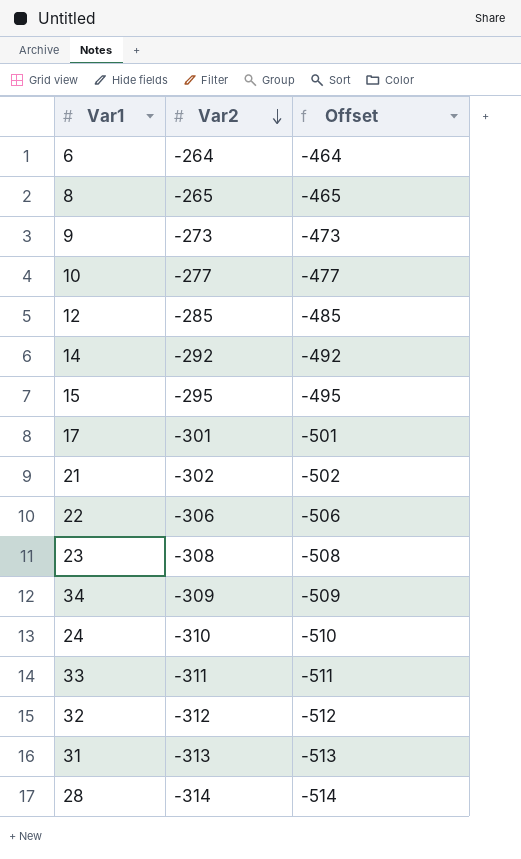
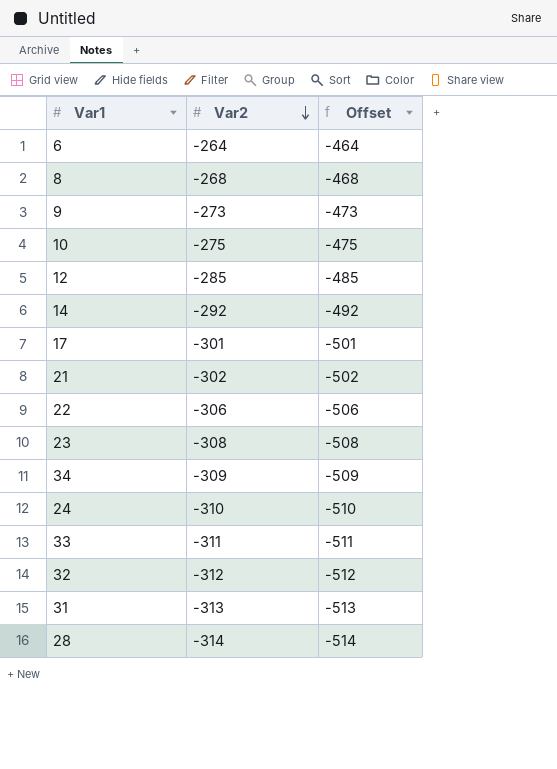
row 15: -295 | -495 -> none
8 | Var2: -265 -> -268
8 | Offset: -465 -> -468
10 | Var2: -277 -> -275
10 | Offset: -477 -> -475

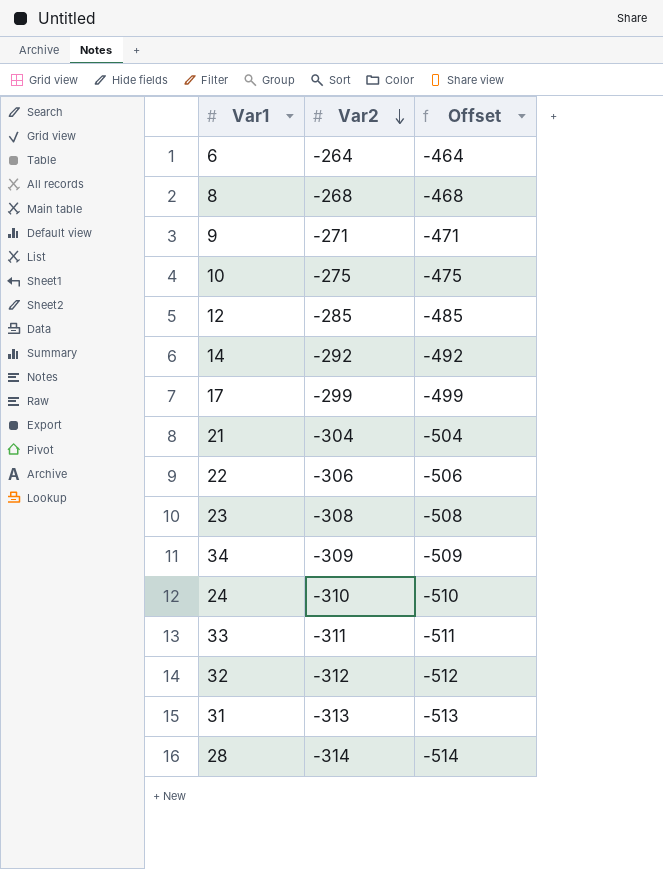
9 | Var2: -273 -> -271
9 | Offset: -473 -> -471
17 | Var2: -301 -> -299
17 | Offset: -501 -> -499
21 | Var2: -302 -> -304
21 | Offset: -502 -> -504

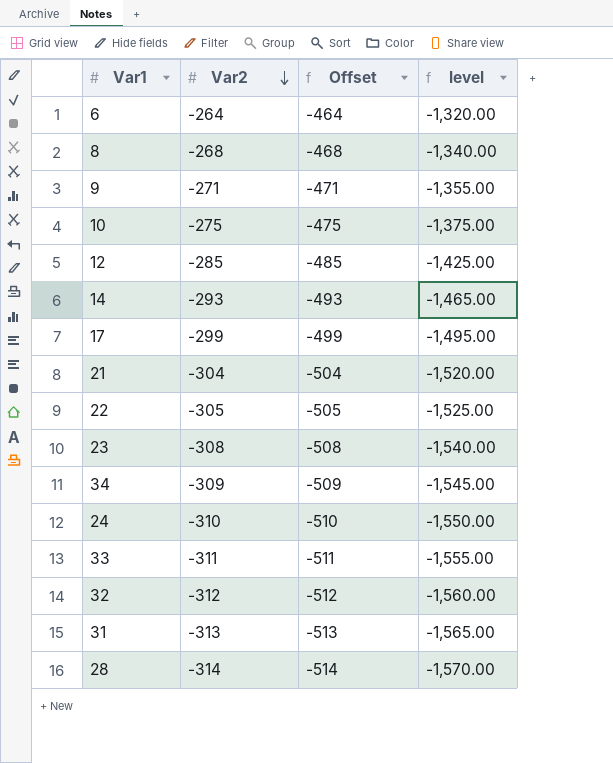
column level | formula: none -> [Var2] * 5
14 | Var2: -292 -> -293
14 | Offset: -492 -> -493
22 | Var2: -306 -> -305
22 | Offset: -506 -> -505

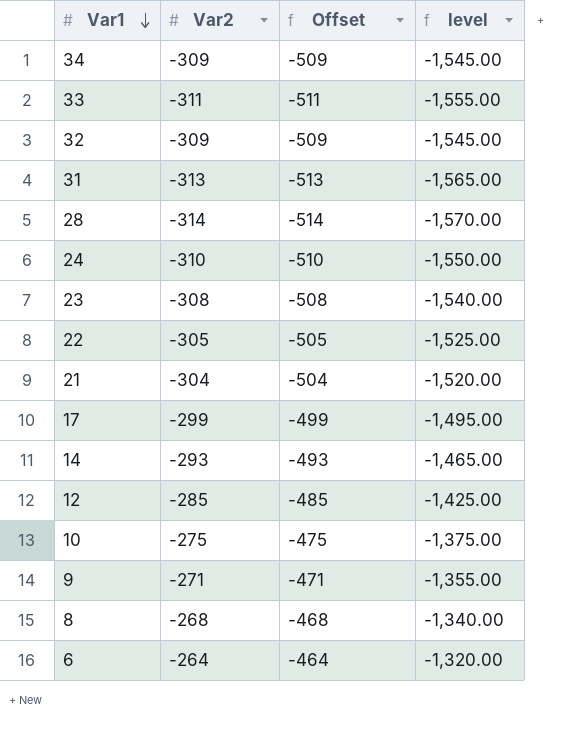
row order: Var2 descending -> Var1 descending
32 | Var2: -312 -> -309
32 | Offset: -512 -> -509
32 | level: -1,560.00 -> -1,545.00

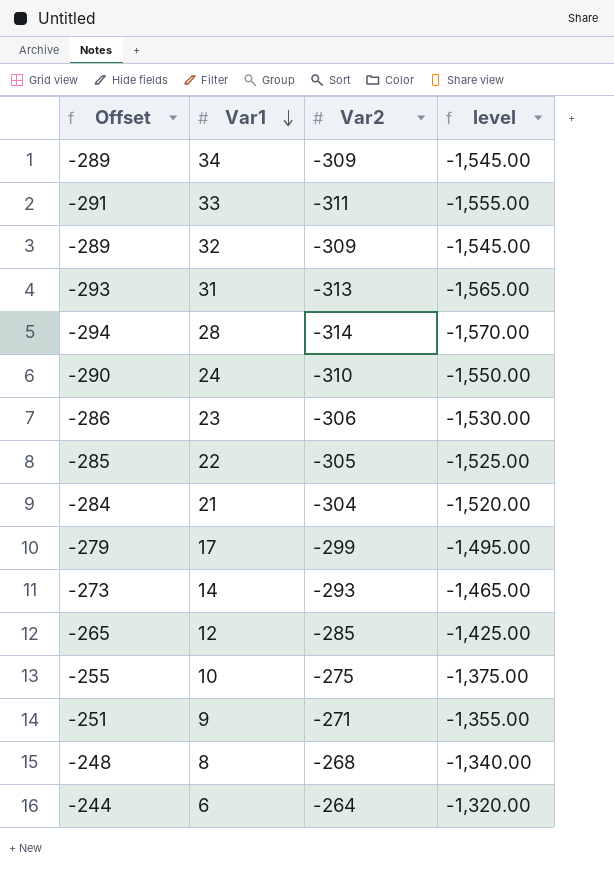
column Offset | formula: [Var2] - 200 -> [Var2] + 20
column Offset | position: 3 -> 1
23 | Var2: -308 -> -306
23 | level: -1,540.00 -> -1,530.00

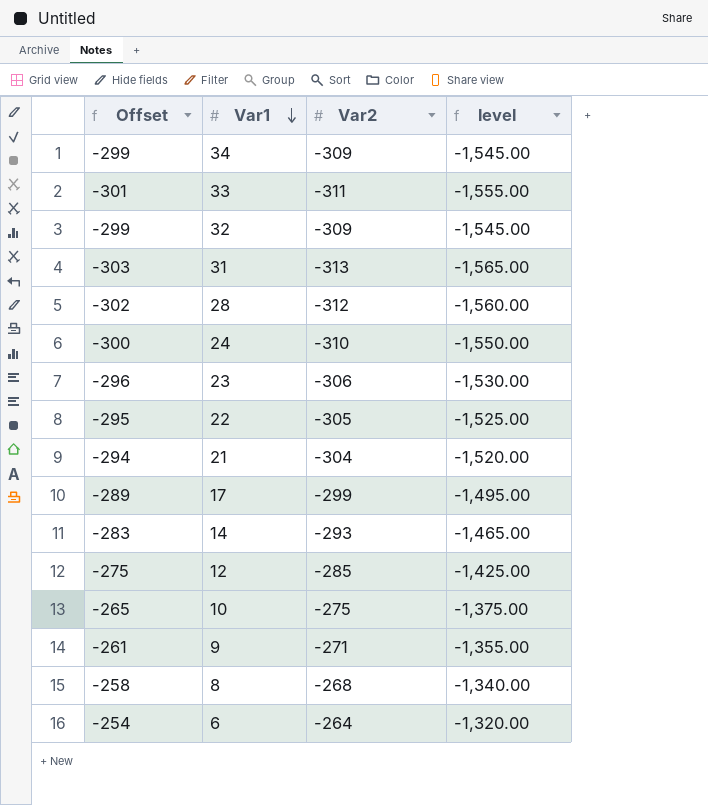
column Offset | formula: [Var2] + 20 -> [Var2] + 10
28 | Var2: -314 -> -312
28 | level: -1,570.00 -> -1,560.00

